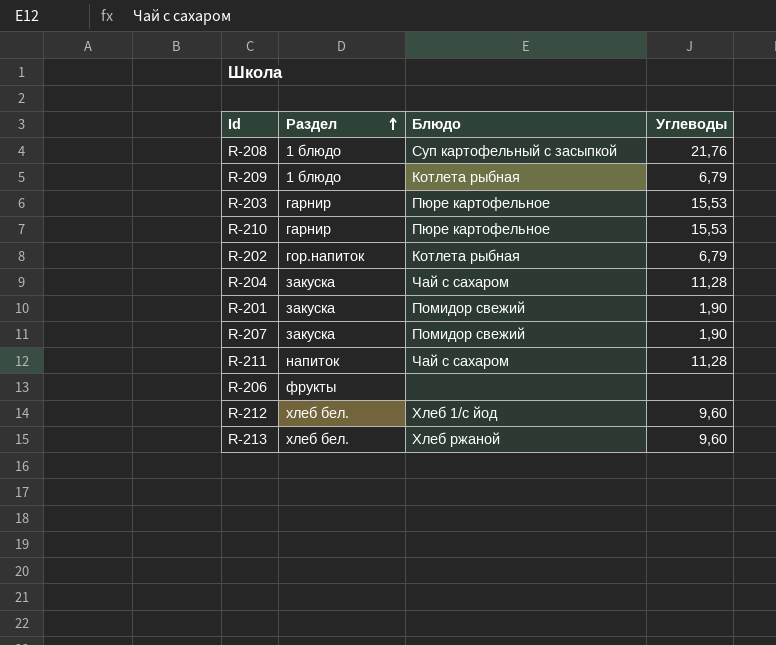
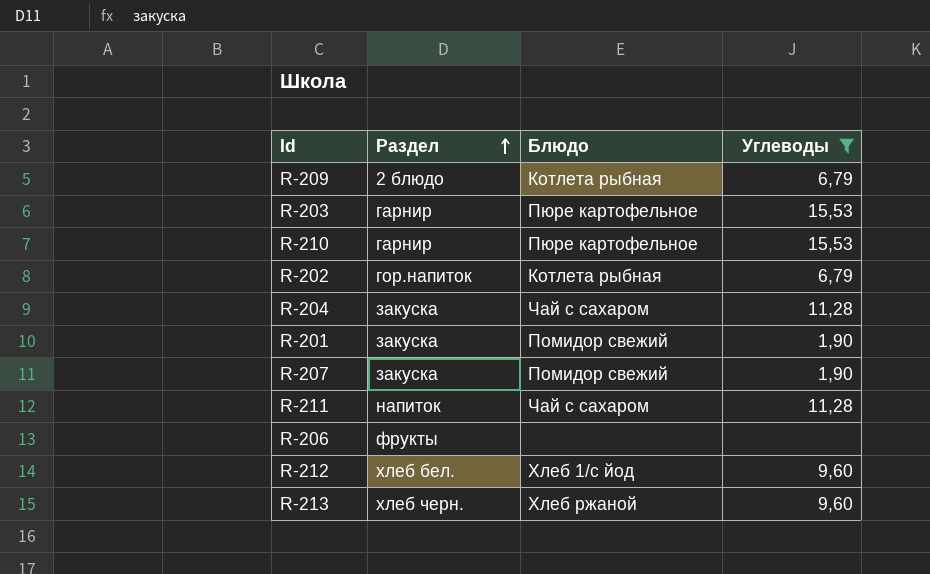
filter: none -> Углеводы != 21,76
R-209 | Раздел: 1 блюдо -> 2 блюдо
R-213 | Раздел: хлеб бел. -> хлеб черн.

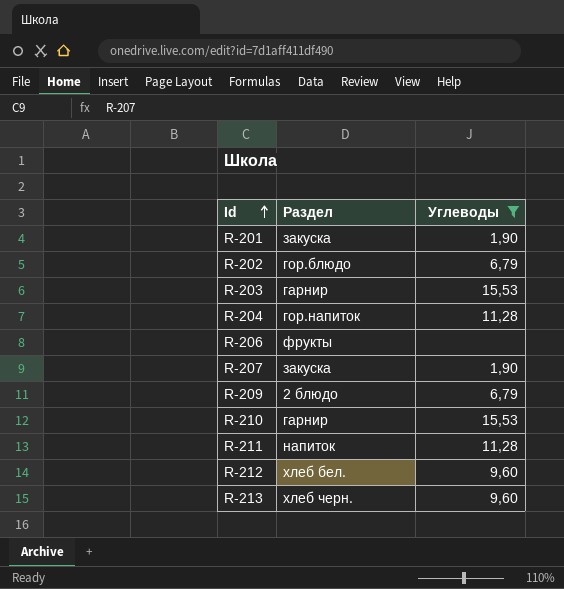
row order: Раздел ascending -> Id ascending
column Блюдо | position: 3 -> none
R-202 | Раздел: гор.напиток -> гор.блюдо
R-204 | Раздел: закуска -> гор.напиток

